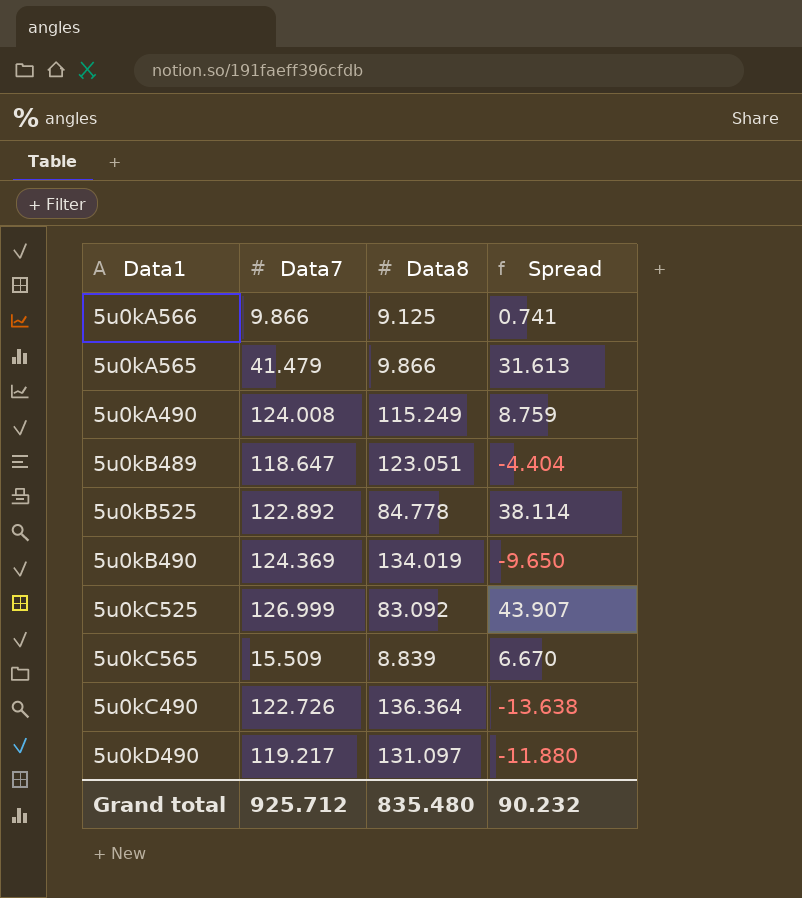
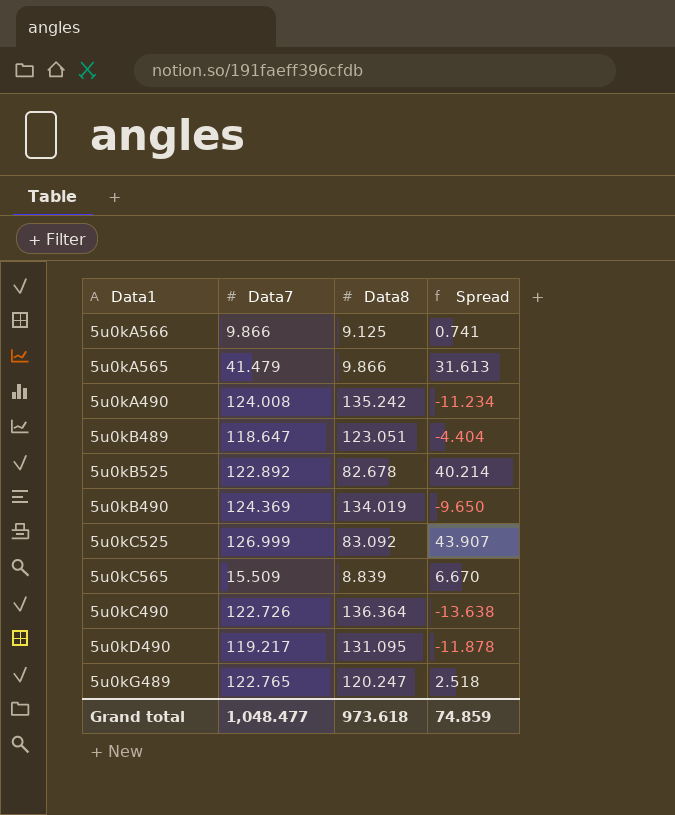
5u0kA490 | Data8: 115.249 -> 135.242
5u0kA490 | Spread: 8.759 -> -11.234
5u0kB525 | Data8: 84.778 -> 82.678
5u0kB525 | Spread: 38.114 -> 40.214
5u0kD490 | Data8: 131.097 -> 131.095
5u0kD490 | Spread: -11.880 -> -11.878
row 5u0kG489: none -> 122.765 | 120.247 | 2.518
Grand total | Data7: 925.712 -> 1,048.477
Grand total | Data8: 835.480 -> 973.618
Grand total | Spread: 90.232 -> 74.859

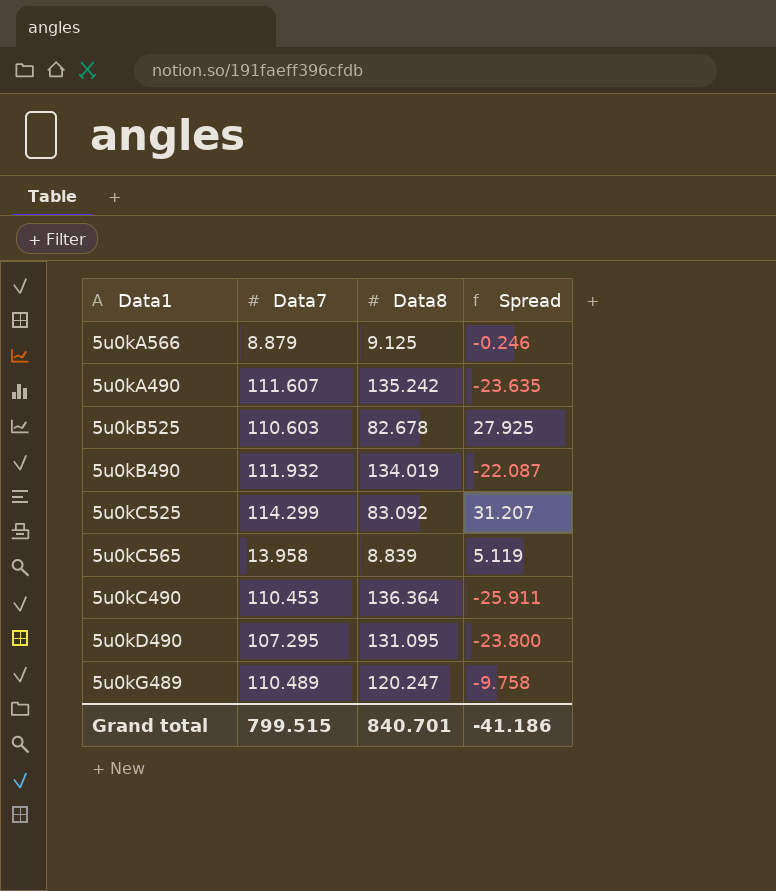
row 5u0kA565: 41.479 | 9.866 | 31.613 -> none
row 5u0kB489: 118.647 | 123.051 | -4.404 -> none
5u0kA566 | Data7: 9.866 -> 8.879
5u0kA566 | Spread: 0.741 -> -0.246
5u0kA490 | Data7: 124.008 -> 111.607
5u0kA490 | Spread: -11.234 -> -23.635
5u0kB525 | Data7: 122.892 -> 110.603
5u0kB525 | Spread: 40.214 -> 27.925
5u0kB490 | Data7: 124.369 -> 111.932
5u0kB490 | Spread: -9.650 -> -22.087
5u0kC525 | Data7: 126.999 -> 114.299
5u0kC525 | Spread: 43.907 -> 31.207
5u0kC565 | Data7: 15.509 -> 13.958
5u0kC565 | Spread: 6.670 -> 5.119
5u0kC490 | Data7: 122.726 -> 110.453
5u0kC490 | Spread: -13.638 -> -25.911
5u0kD490 | Data7: 119.217 -> 107.295
5u0kD490 | Spread: -11.878 -> -23.800
5u0kG489 | Data7: 122.765 -> 110.489
5u0kG489 | Spread: 2.518 -> -9.758
Grand total | Data7: 1,048.477 -> 799.515
Grand total | Data8: 973.618 -> 840.701
Grand total | Spread: 74.859 -> -41.186

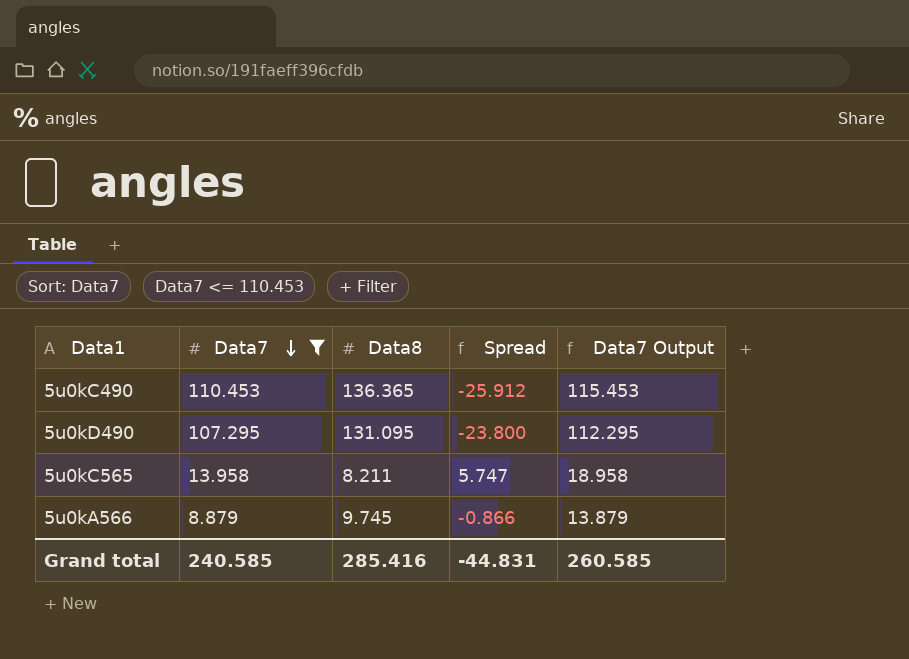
filter: none -> Data7 <= 110.453
row order: none -> Data7 descending
column Data7 Output | formula: none -> [Data7] + 5
5u0kC490 | Data8: 136.364 -> 136.365
5u0kC490 | Spread: -25.911 -> -25.912
5u0kC565 | Data8: 8.839 -> 8.211
5u0kC565 | Spread: 5.119 -> 5.747
5u0kA566 | Data8: 9.125 -> 9.745
5u0kA566 | Spread: -0.246 -> -0.866
Grand total | Data7: 799.515 -> 240.585
Grand total | Data8: 840.701 -> 285.416
Grand total | Spread: -41.186 -> -44.831

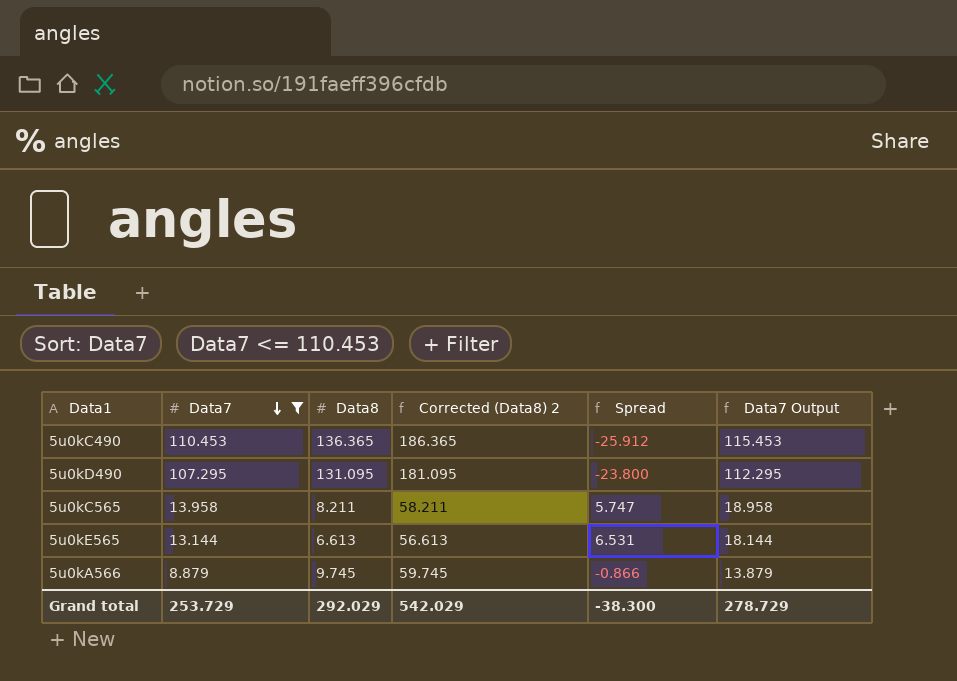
column Corrected (Data8) 2 | formula: none -> [Data8] + 50
row 5u0kE565: none -> 13.144 | 6.613 | 56.613 | 6.531 | 18.144
Grand total | Data7: 240.585 -> 253.729
Grand total | Data8: 285.416 -> 292.029
Grand total | Spread: -44.831 -> -38.300
Grand total | Data7 Output: 260.585 -> 278.729

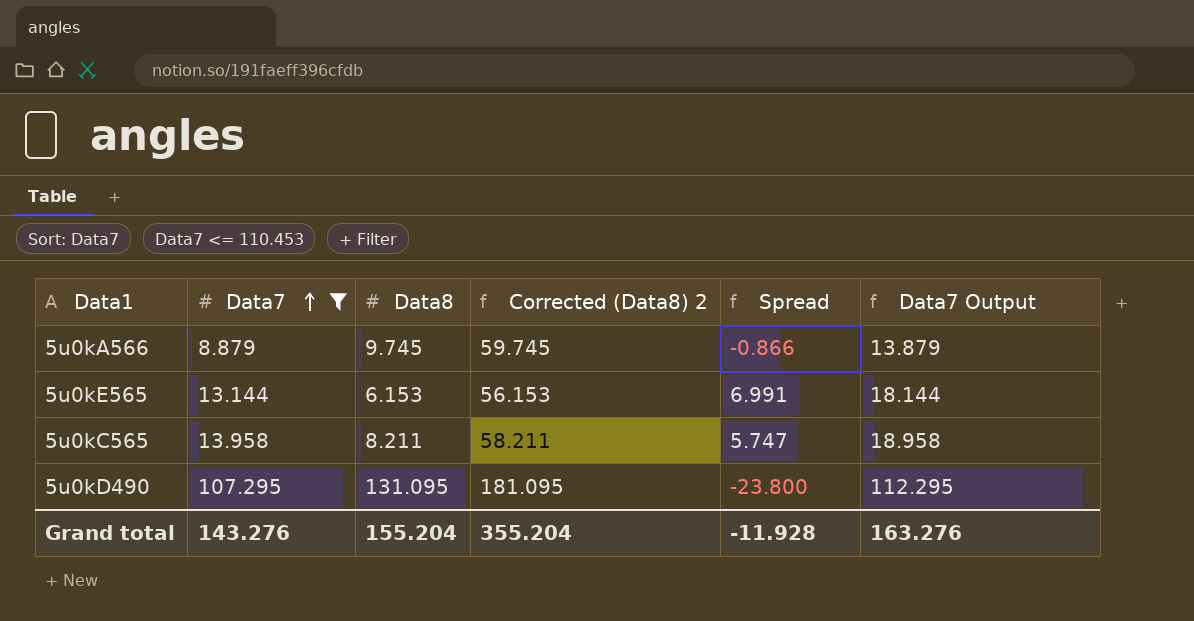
row order: Data7 descending -> Data7 ascending
row 5u0kC490: 110.453 | 136.365 | 186.365 | -25.912 | 115.453 -> none
5u0kE565 | Data8: 6.613 -> 6.153
5u0kE565 | Corrected (Data8) 2: 56.613 -> 56.153
5u0kE565 | Spread: 6.531 -> 6.991
Grand total | Data7: 253.729 -> 143.276
Grand total | Data8: 292.029 -> 155.204
Grand total | Corrected (Data8) 2: 542.029 -> 355.204
Grand total | Spread: -38.300 -> -11.928
Grand total | Data7 Output: 278.729 -> 163.276

